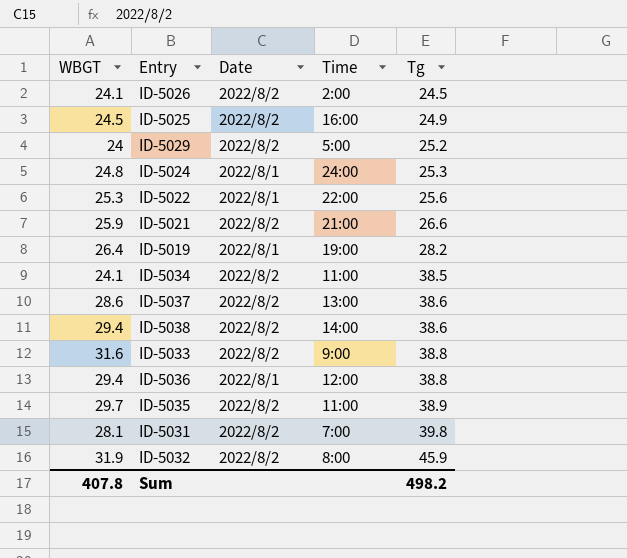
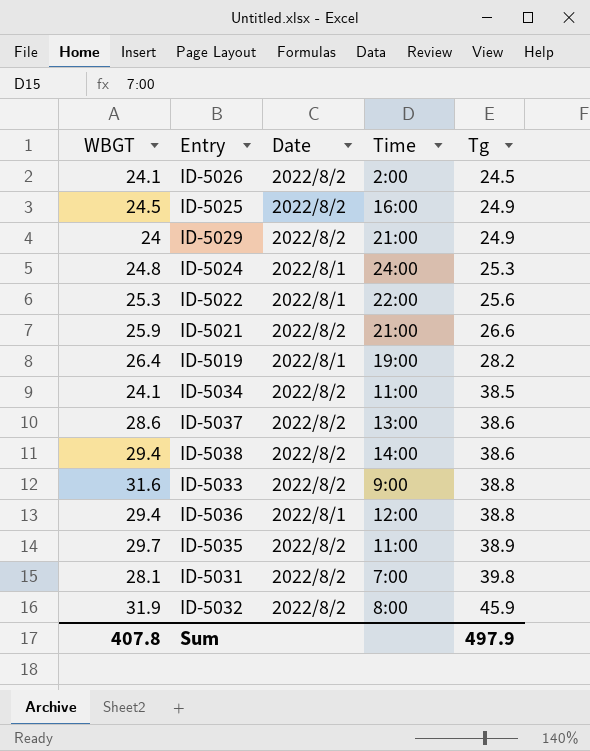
ID-5029 | Time: 5:00 -> 21:00
ID-5029 | Tg: 25.2 -> 24.9
Sum | Tg: 498.2 -> 497.9

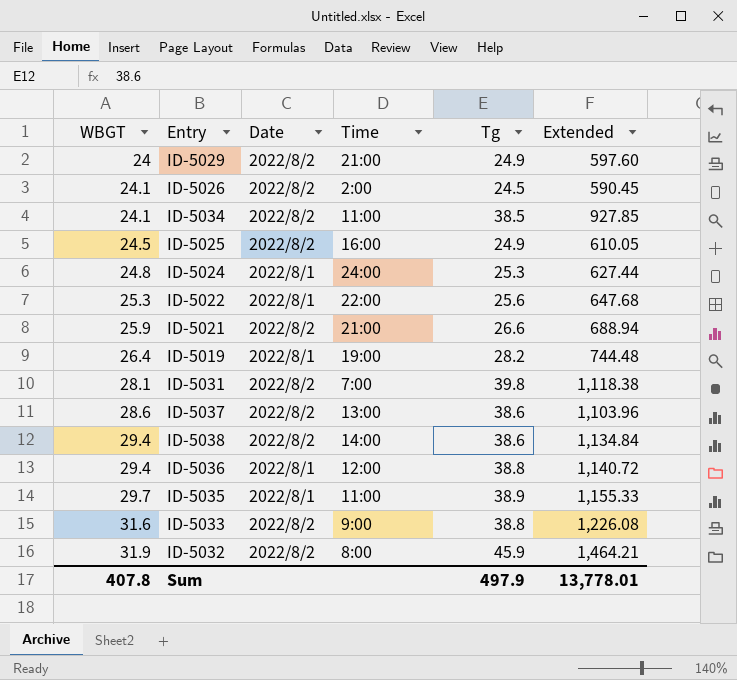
row order: Tg ascending -> WBGT ascending
column Extended | formula: none -> [WBGT] * [Tg]
ID-5035 | Date: 2022/8/2 -> 2022/8/1

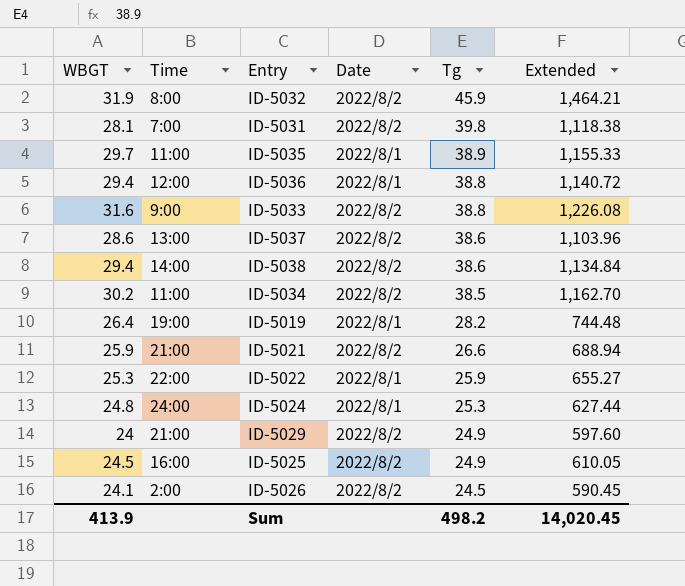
row order: WBGT ascending -> Tg descending
column Time | position: 4 -> 2
ID-5034 | WBGT: 24.1 -> 30.2
ID-5034 | Extended: 927.85 -> 1,162.70
ID-5022 | Tg: 25.6 -> 25.9
ID-5022 | Extended: 647.68 -> 655.27
Sum | WBGT: 407.8 -> 413.9
Sum | Tg: 497.9 -> 498.2
Sum | Extended: 13,778.01 -> 14,020.45

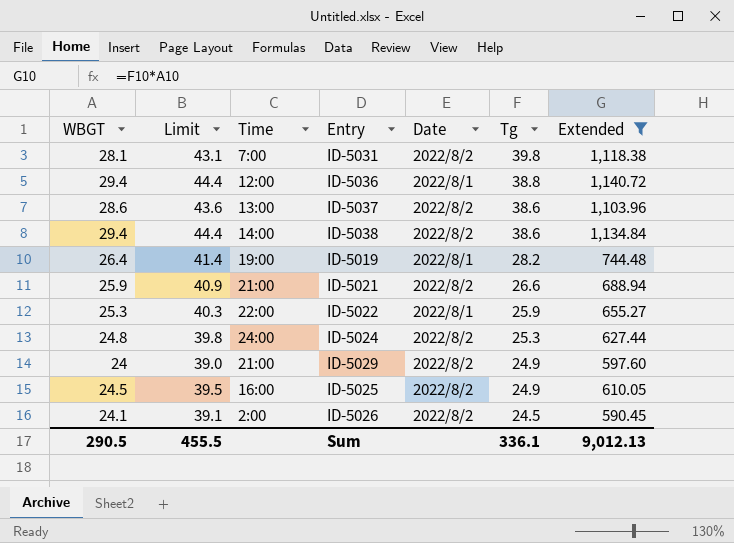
filter: none -> Extended <= 1,140.72
column Limit | formula: none -> [WBGT] + 15
ID-5024 | Date: 2022/8/1 -> 2022/8/2
Sum | WBGT: 413.9 -> 290.5
Sum | Tg: 498.2 -> 336.1
Sum | Extended: 14,020.45 -> 9,012.13

